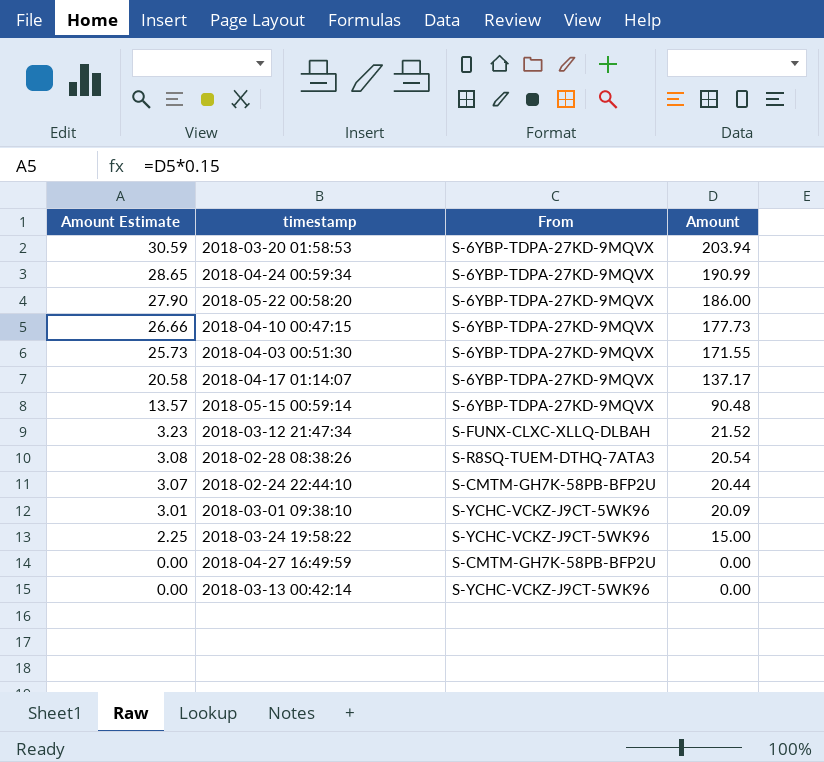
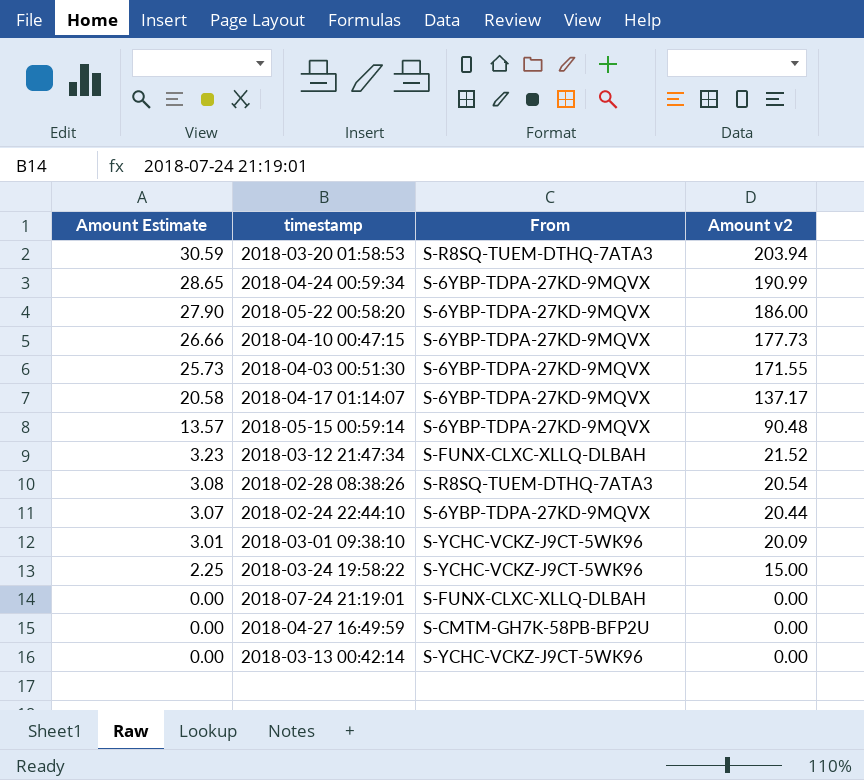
column name: Amount -> Amount v2
2018-03-20 01:58:53 | From: S-6YBP-TDPA-27KD-9MQVX -> S-R8SQ-TUEM-DTHQ-7ATA3
2018-02-24 22:44:10 | From: S-CMTM-GH7K-58PB-BFP2U -> S-6YBP-TDPA-27KD-9MQVX
row 2018-07-24 21:19:01: none -> 0.00 | S-FUNX-CLXC-XLLQ-DLBAH | 0.00

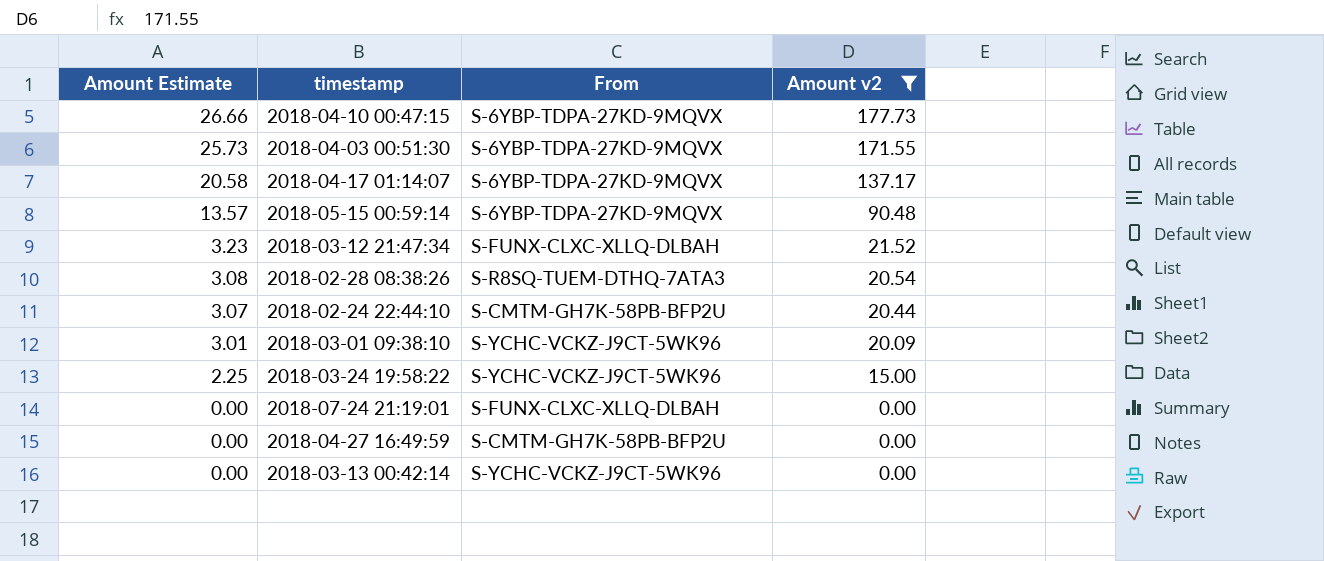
filter: none -> Amount v2 <= 177.73
2018-02-24 22:44:10 | From: S-6YBP-TDPA-27KD-9MQVX -> S-CMTM-GH7K-58PB-BFP2U

